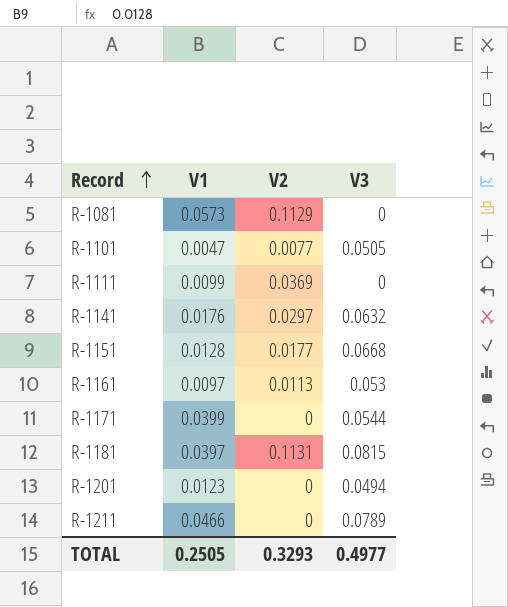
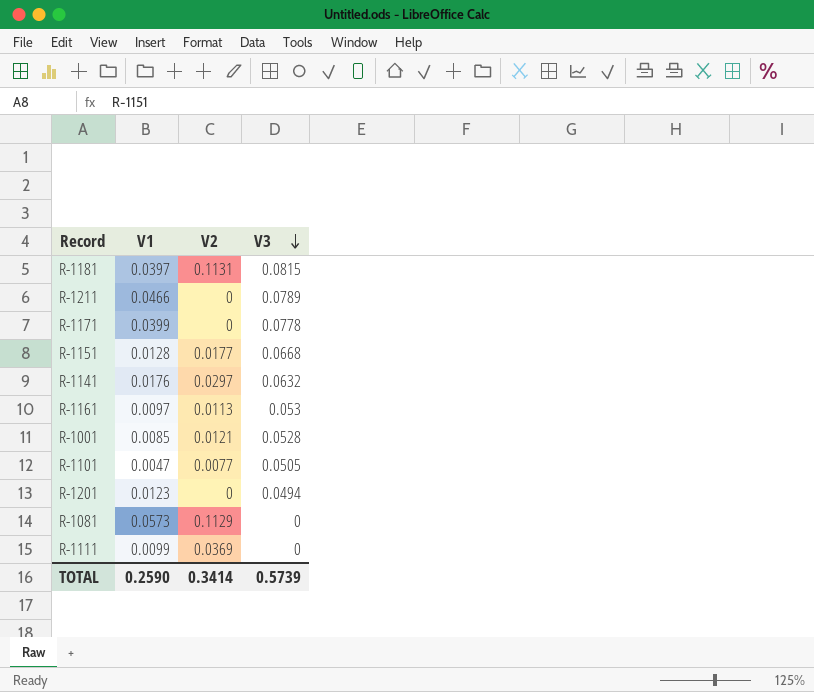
row order: Record ascending -> V3 descending
R-1171 | V3: 0.0544 -> 0.0778
row R-1001: none -> 0.0085 | 0.0121 | 0.0528
TOTAL | V1: 0.2505 -> 0.2590
TOTAL | V2: 0.3293 -> 0.3414
TOTAL | V3: 0.4977 -> 0.5739

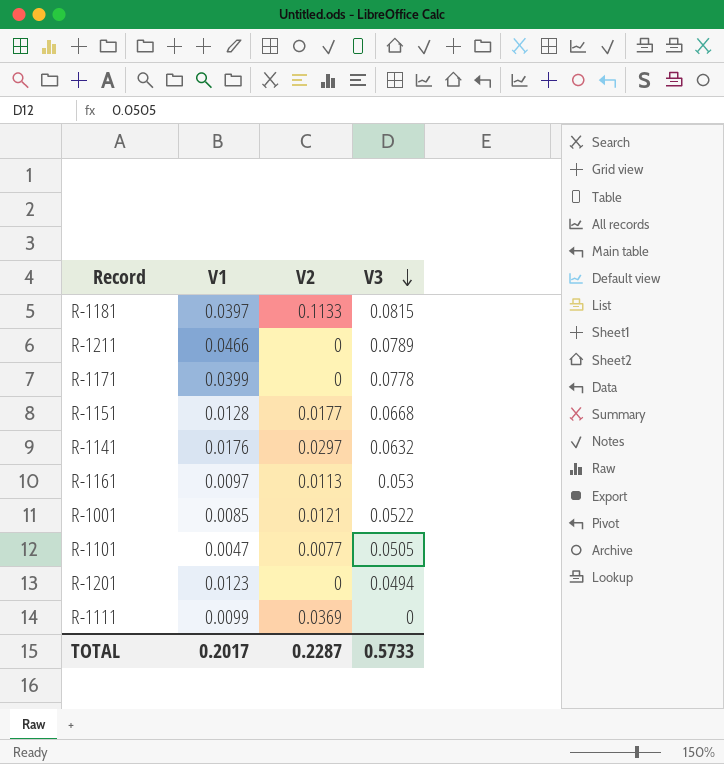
row R-1081: 0.0573 | 0.1129 | 0 -> none
R-1181 | V2: 0.1131 -> 0.1133
R-1001 | V3: 0.0528 -> 0.0522
TOTAL | V1: 0.2590 -> 0.2017
TOTAL | V2: 0.3414 -> 0.2287
TOTAL | V3: 0.5739 -> 0.5733

